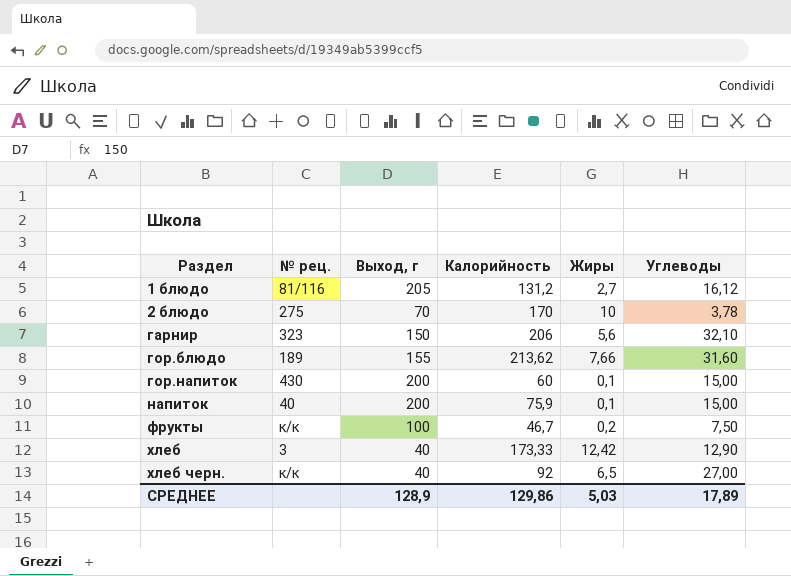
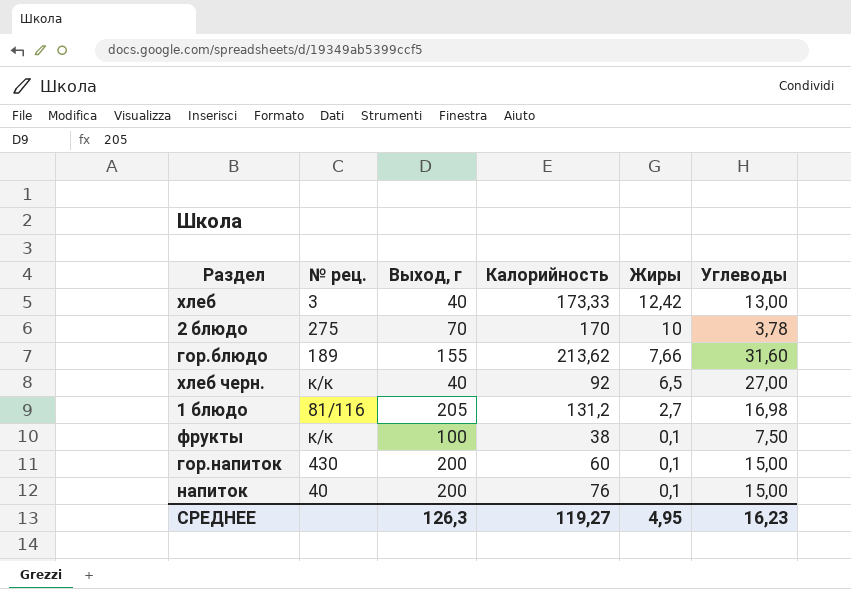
row order: Раздел ascending -> Жиры descending
row гарнир: 323 | 150 | 206 | 5,6 | 32,10 -> none
хлеб | Углеводы: 12,90 -> 13,00
1 блюдо | Углеводы: 16,12 -> 16,98
фрукты | Калорийность: 46,7 -> 38
фрукты | Жиры: 0,2 -> 0,1
напиток | Калорийность: 75,9 -> 76
СРЕДНЕЕ | Выход, г: 128,9 -> 126,3
СРЕДНЕЕ | Калорийность: 129,86 -> 119,27
СРЕДНЕЕ | Жиры: 5,03 -> 4,95
СРЕДНЕЕ | Углеводы: 17,89 -> 16,23

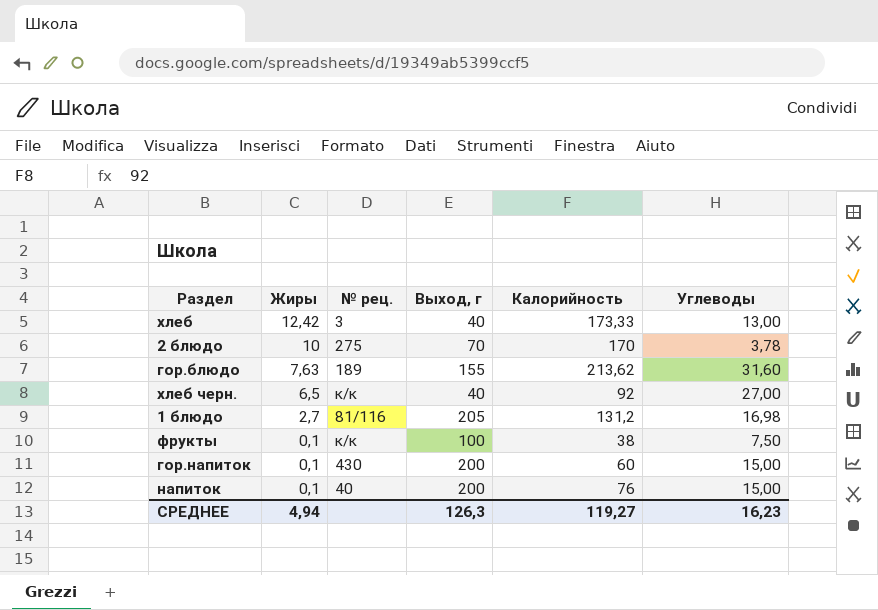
column Жиры | position: 5 -> 2
гор.блюдо | Жиры: 7,66 -> 7,63
СРЕДНЕЕ | Жиры: 4,95 -> 4,94

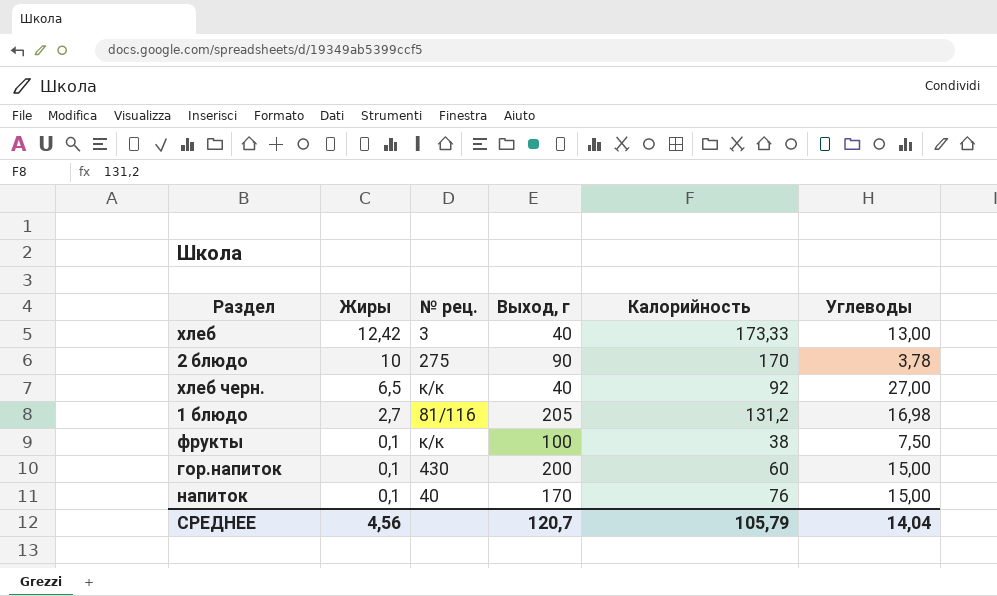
row гор.блюдо: 7,63 | 189 | 155 | 213,62 | 31,60 -> none
2 блюдо | Выход, г: 70 -> 90
напиток | Выход, г: 200 -> 170
СРЕДНЕЕ | Жиры: 4,94 -> 4,56
СРЕДНЕЕ | Выход, г: 126,3 -> 120,7
СРЕДНЕЕ | Калорийность: 119,27 -> 105,79
СРЕДНЕЕ | Углеводы: 16,23 -> 14,04

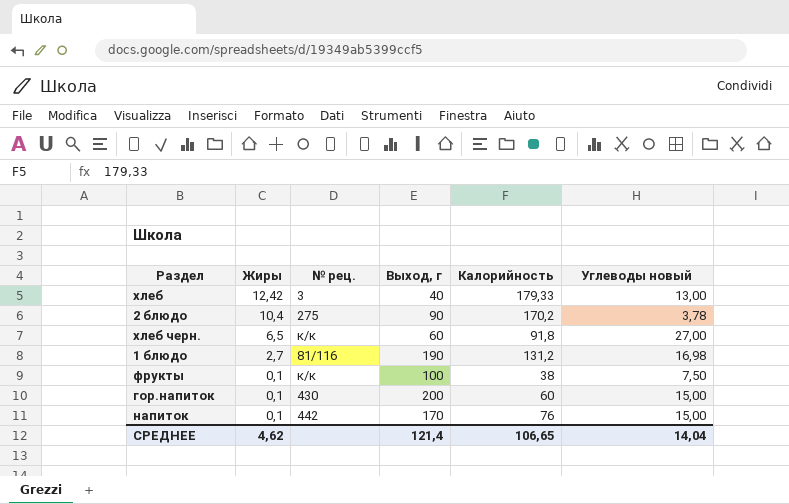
column name: Углеводы -> Углеводы новый
хлеб | Калорийность: 173,33 -> 179,33
2 блюдо | Жиры: 10 -> 10,4
2 блюдо | Калорийность: 170 -> 170,2
хлеб черн. | Выход, г: 40 -> 60
хлеб черн. | Калорийность: 92 -> 91,8
1 блюдо | Выход, г: 205 -> 190
напиток | № рец.: 40 -> 442
СРЕДНЕЕ | Жиры: 4,56 -> 4,62
СРЕДНЕЕ | Выход, г: 120,7 -> 121,4
СРЕДНЕЕ | Калорийность: 105,79 -> 106,65

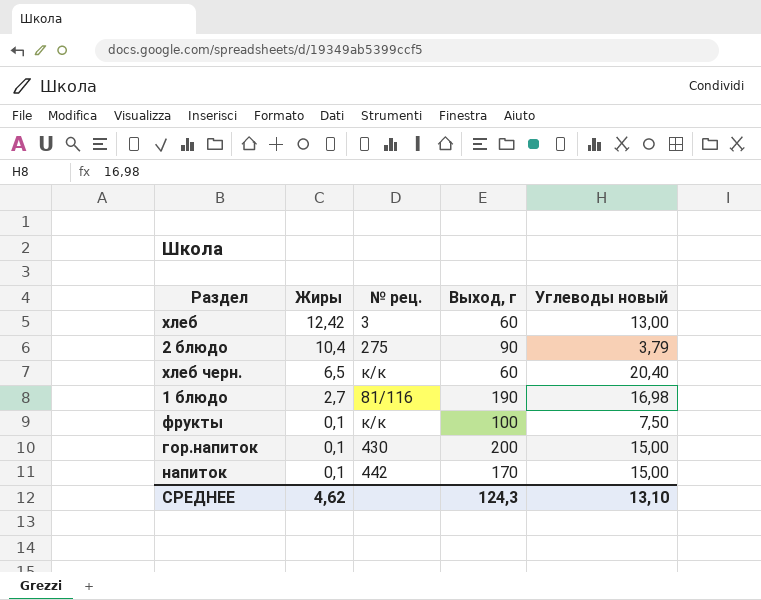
column Калорийность | position: 5 -> none
хлеб | Выход, г: 40 -> 60
2 блюдо | Углеводы новый: 3,78 -> 3,79
хлеб черн. | Углеводы новый: 27,00 -> 20,40
СРЕДНЕЕ | Выход, г: 121,4 -> 124,3
СРЕДНЕЕ | Углеводы новый: 14,04 -> 13,10

